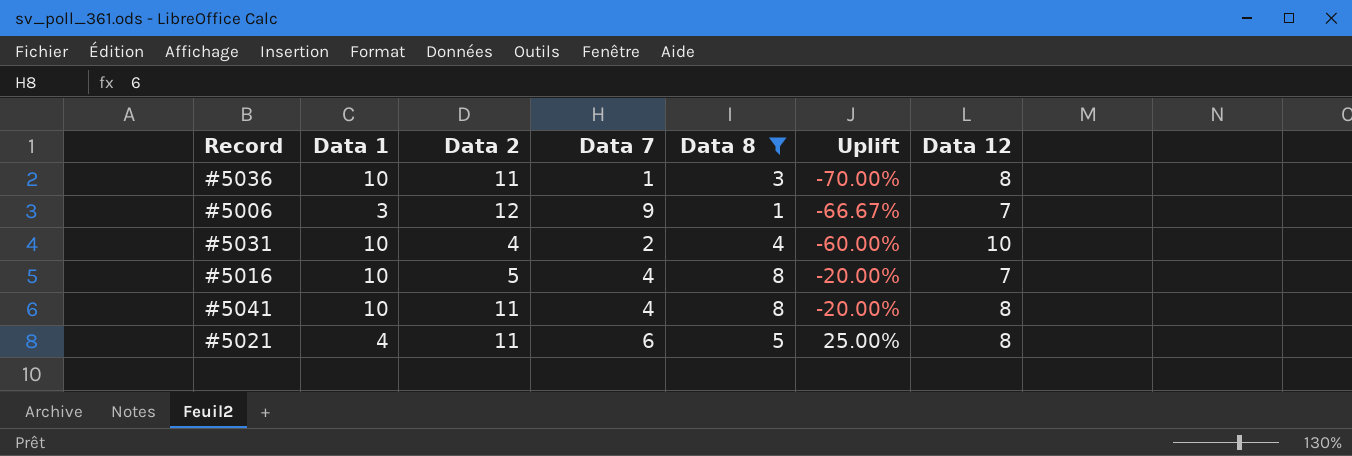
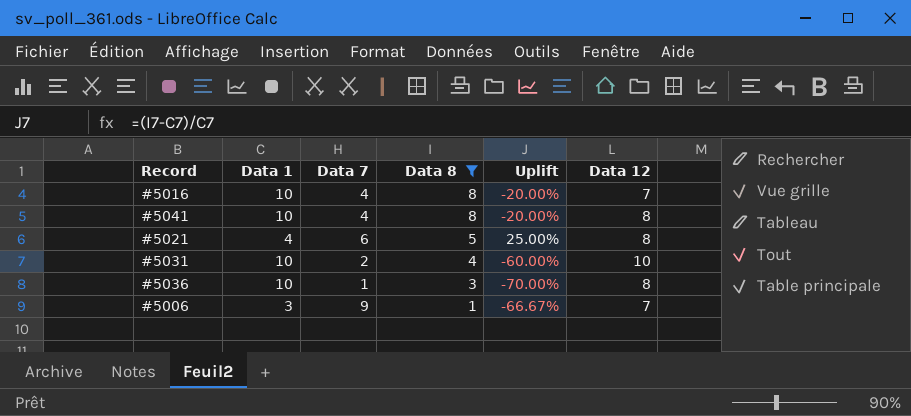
row order: Uplift ascending -> Data 8 descending
column Data 2 | position: 3 -> none

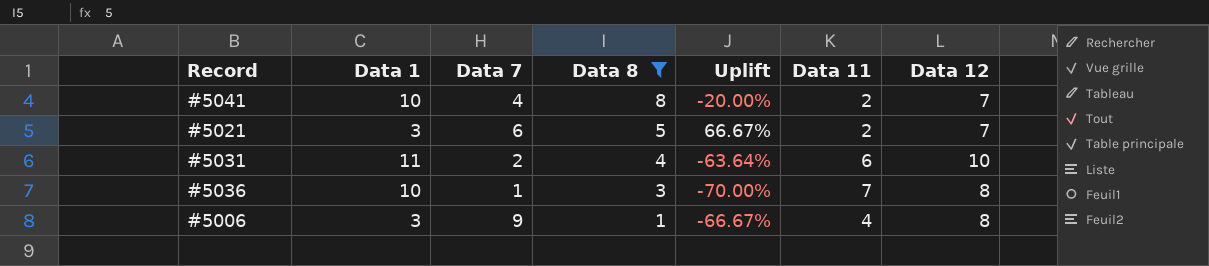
column Data 11 | position: none -> 6
row #5016: 10 | 4 | 8 | -20.00% | 7 -> none
#5041 | Data 12: 8 -> 7
#5021 | Data 1: 4 -> 3
#5021 | Uplift: 25.00% -> 66.67%
#5021 | Data 12: 8 -> 7
#5031 | Data 1: 10 -> 11
#5031 | Uplift: -60.00% -> -63.64%
#5006 | Data 12: 7 -> 8

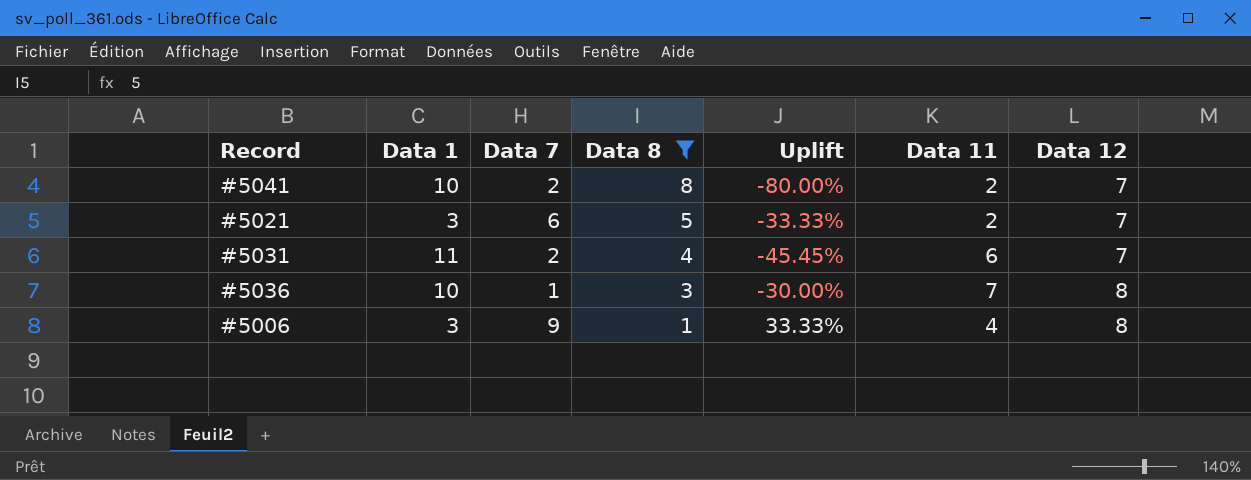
column Uplift | formula: ([Data 8] - [Data 1]) / [Data 1] -> ([Data 11] - [Data 1]) / [Data 1]
#5041 | Data 7: 4 -> 2
#5031 | Data 12: 10 -> 7

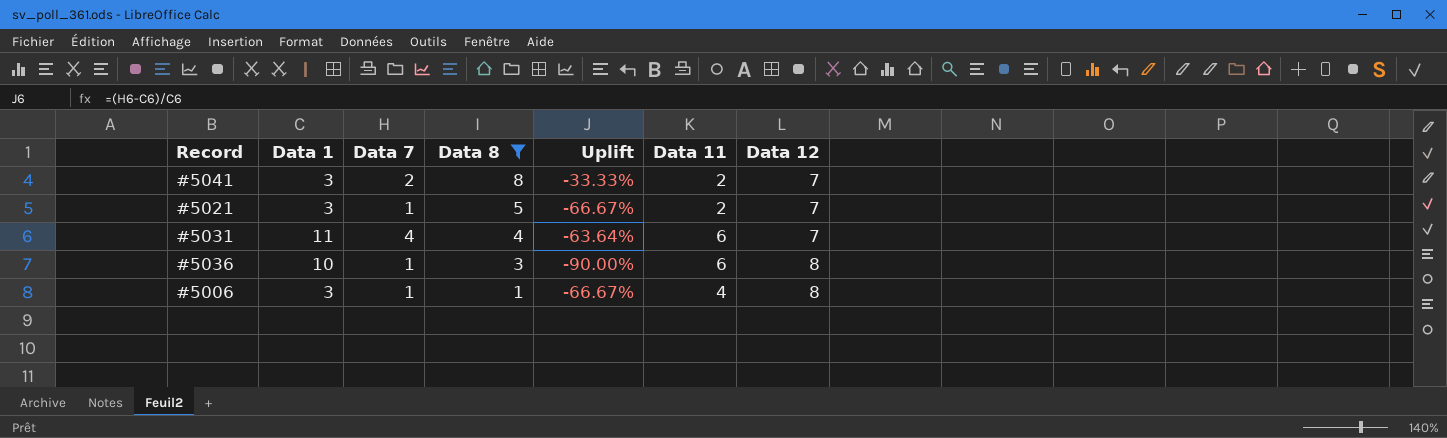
column Uplift | formula: ([Data 11] - [Data 1]) / [Data 1] -> ([Data 7] - [Data 1]) / [Data 1]
#5041 | Data 1: 10 -> 3
#5021 | Data 7: 6 -> 1
#5031 | Data 7: 2 -> 4
#5036 | Data 11: 7 -> 6
#5006 | Data 7: 9 -> 1

